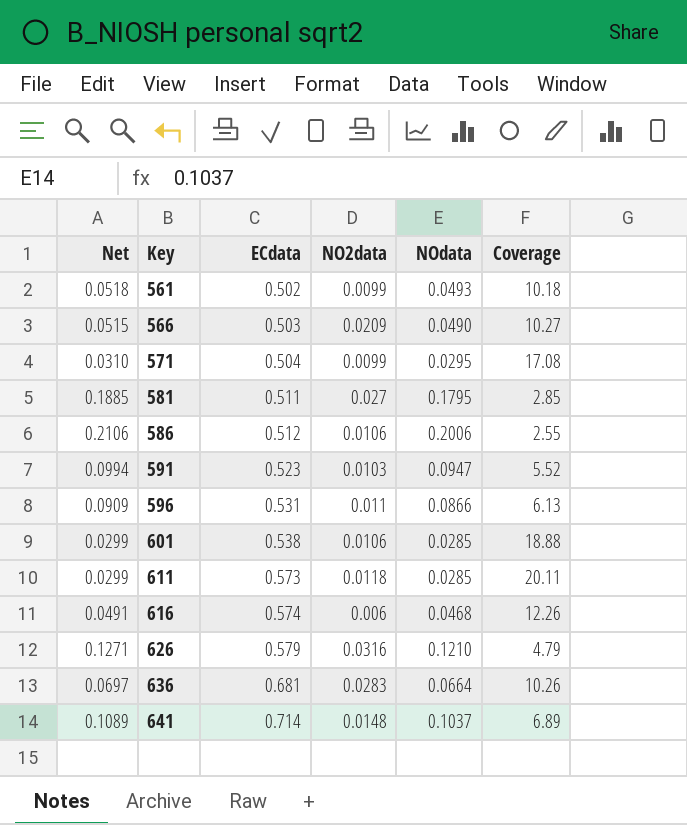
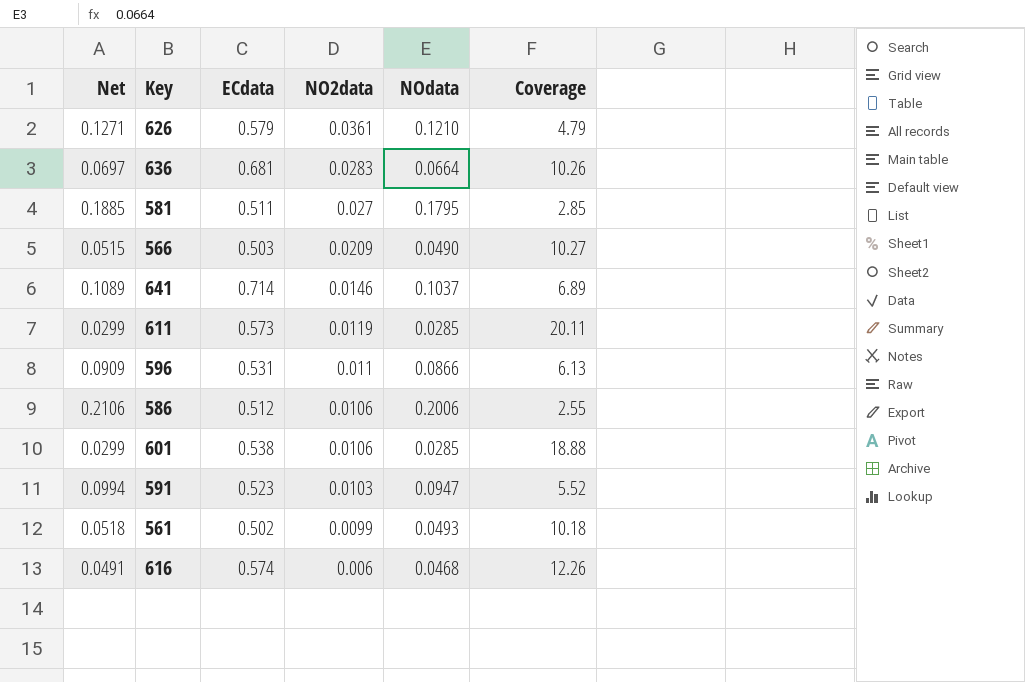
row order: Key ascending -> NO2data descending
row 571: 0.0310 | 0.504 | 0.0099 | 0.0295 | 17.08 -> none
626 | NO2data: 0.0316 -> 0.0361
641 | NO2data: 0.0148 -> 0.0146
611 | NO2data: 0.0118 -> 0.0119

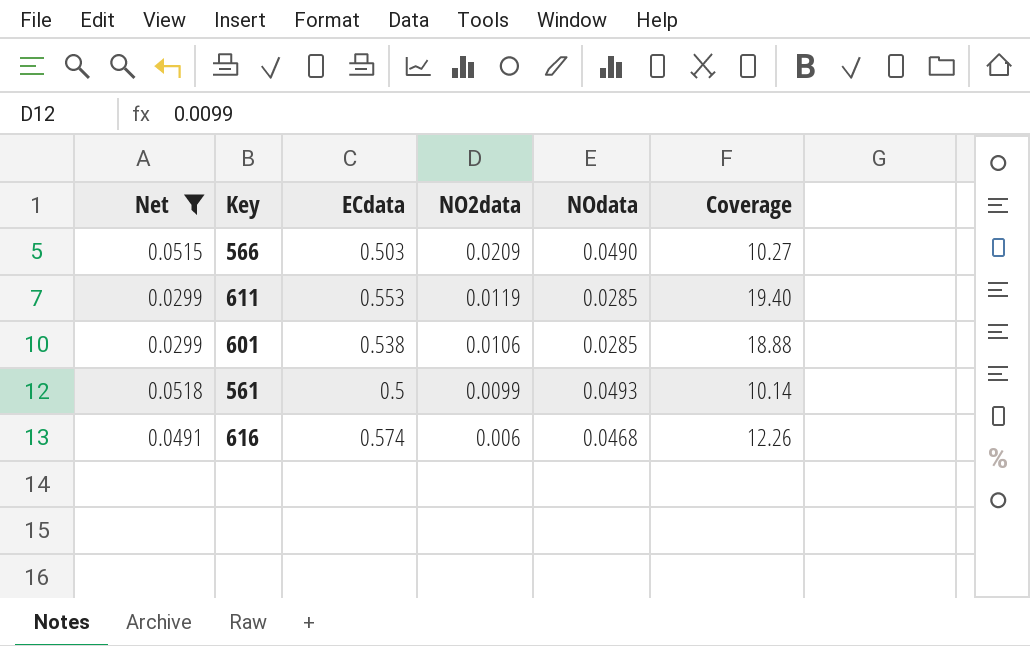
filter: none -> Net <= 0.0518
611 | ECdata: 0.573 -> 0.553
611 | Coverage: 20.11 -> 19.40
561 | ECdata: 0.502 -> 0.5
561 | Coverage: 10.18 -> 10.14

